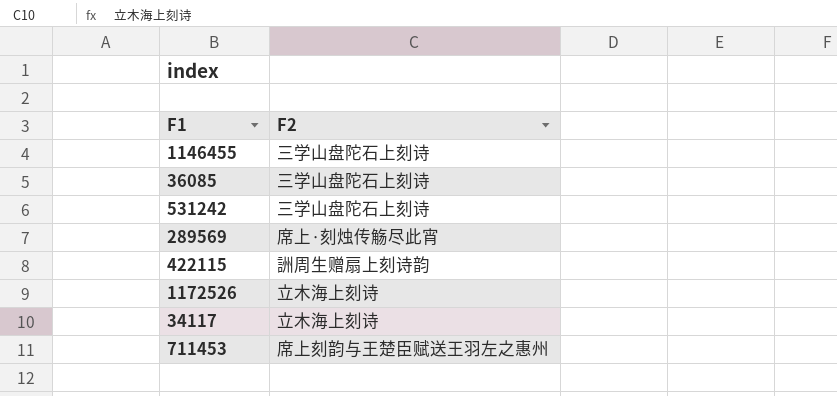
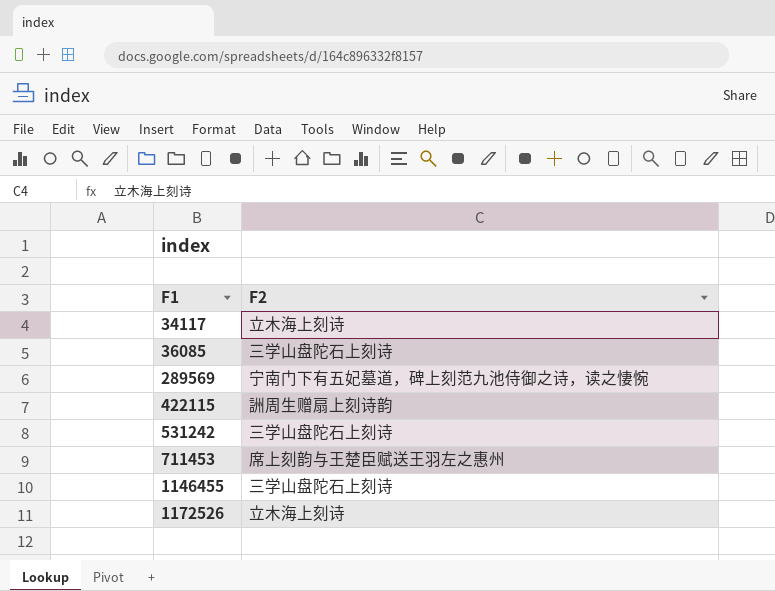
row order: none -> F1 ascending
289569 | F2: 席上·刻烛传觞尽此宵 -> 宁南门下有五妃墓道，碑上刻范九池侍御之诗，读之悽惋

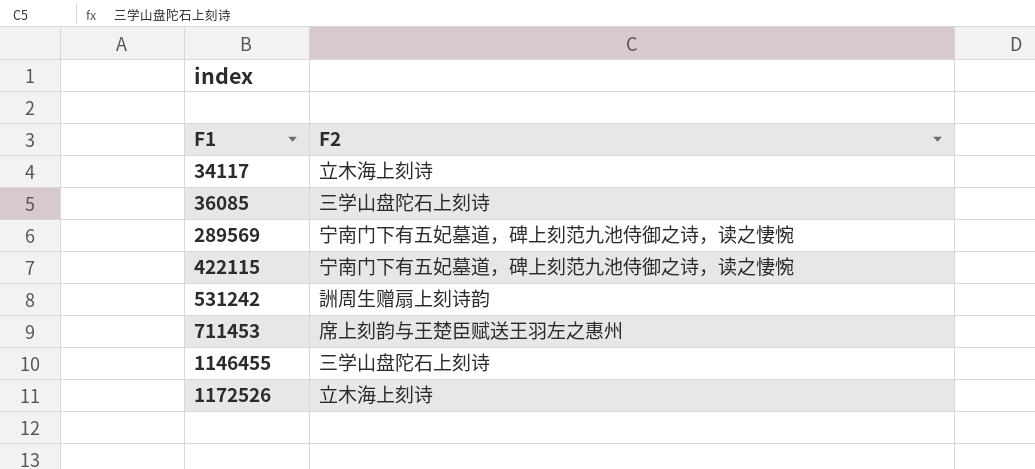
422115 | F2: 詶周生赠扇上刻诗韵 -> 宁南门下有五妃墓道，碑上刻范九池侍御之诗，读之悽惋
531242 | F2: 三学山盘陀石上刻诗 -> 詶周生赠扇上刻诗韵

